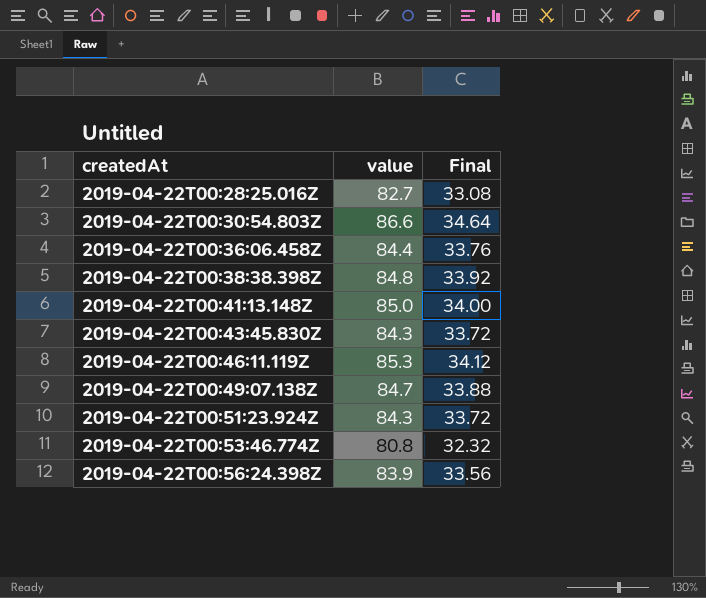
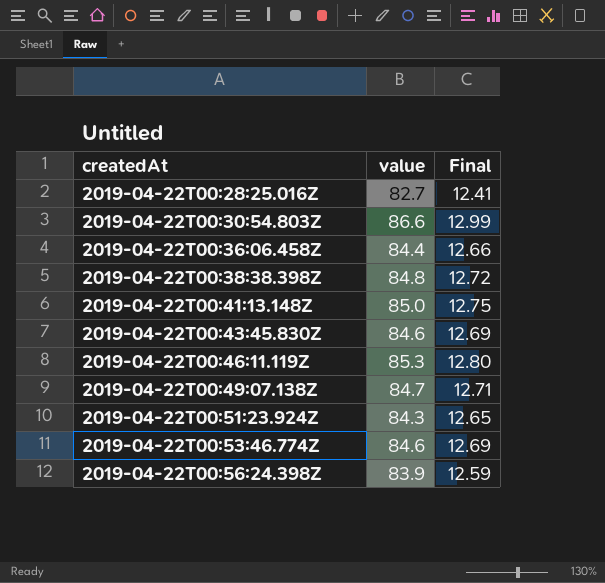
column Final | formula: [value] * 0.4 -> [value] * 0.15
2019-04-22T00:43:45.830Z | value: 84.3 -> 84.6
2019-04-22T00:53:46.774Z | value: 80.8 -> 84.6

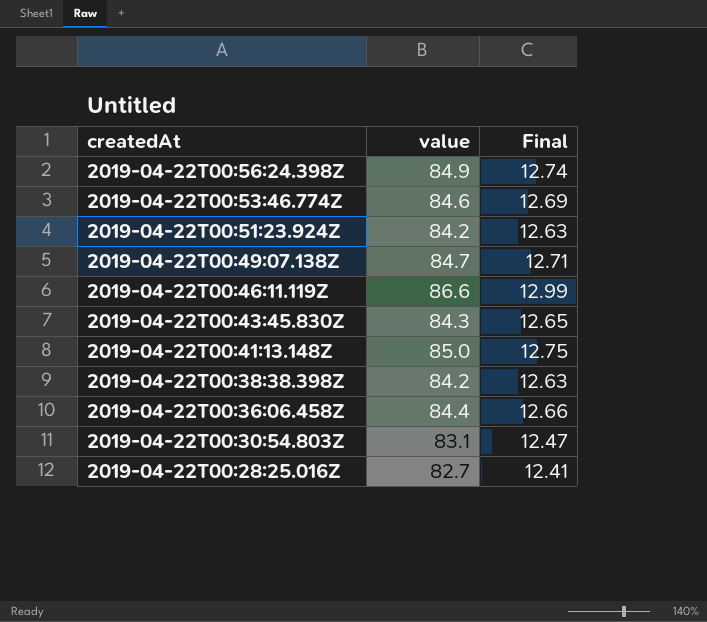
row order: createdAt ascending -> createdAt descending
2019-04-22T00:56:24.398Z | value: 83.9 -> 84.9
2019-04-22T00:56:24.398Z | Final: 12.59 -> 12.74
2019-04-22T00:51:23.924Z | value: 84.3 -> 84.2
2019-04-22T00:51:23.924Z | Final: 12.65 -> 12.63
2019-04-22T00:46:11.119Z | value: 85.3 -> 86.6
2019-04-22T00:46:11.119Z | Final: 12.80 -> 12.99
2019-04-22T00:43:45.830Z | value: 84.6 -> 84.3
2019-04-22T00:43:45.830Z | Final: 12.69 -> 12.65
2019-04-22T00:38:38.398Z | value: 84.8 -> 84.2
2019-04-22T00:38:38.398Z | Final: 12.72 -> 12.63
2019-04-22T00:30:54.803Z | value: 86.6 -> 83.1
2019-04-22T00:30:54.803Z | Final: 12.99 -> 12.47

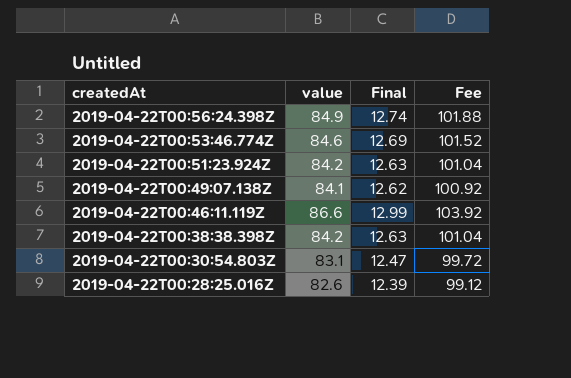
column Fee | formula: none -> [value] * 1.2
row 2019-04-22T00:43:45.830Z: 84.3 | 12.65 -> none
row 2019-04-22T00:41:13.148Z: 85.0 | 12.75 -> none
row 2019-04-22T00:36:06.458Z: 84.4 | 12.66 -> none
2019-04-22T00:49:07.138Z | value: 84.7 -> 84.1
2019-04-22T00:49:07.138Z | Final: 12.71 -> 12.62
2019-04-22T00:28:25.016Z | value: 82.7 -> 82.6
2019-04-22T00:28:25.016Z | Final: 12.41 -> 12.39

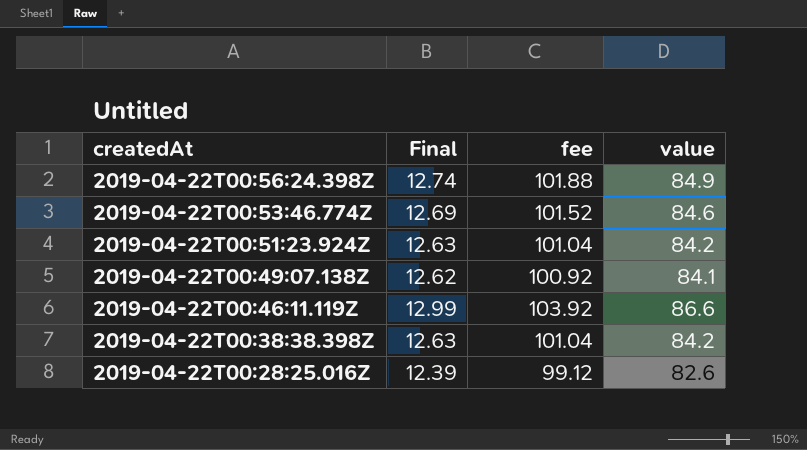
column name: Fee -> fee
column value | position: 2 -> 4
row 2019-04-22T00:30:54.803Z: 83.1 | 12.47 | 99.72 -> none

